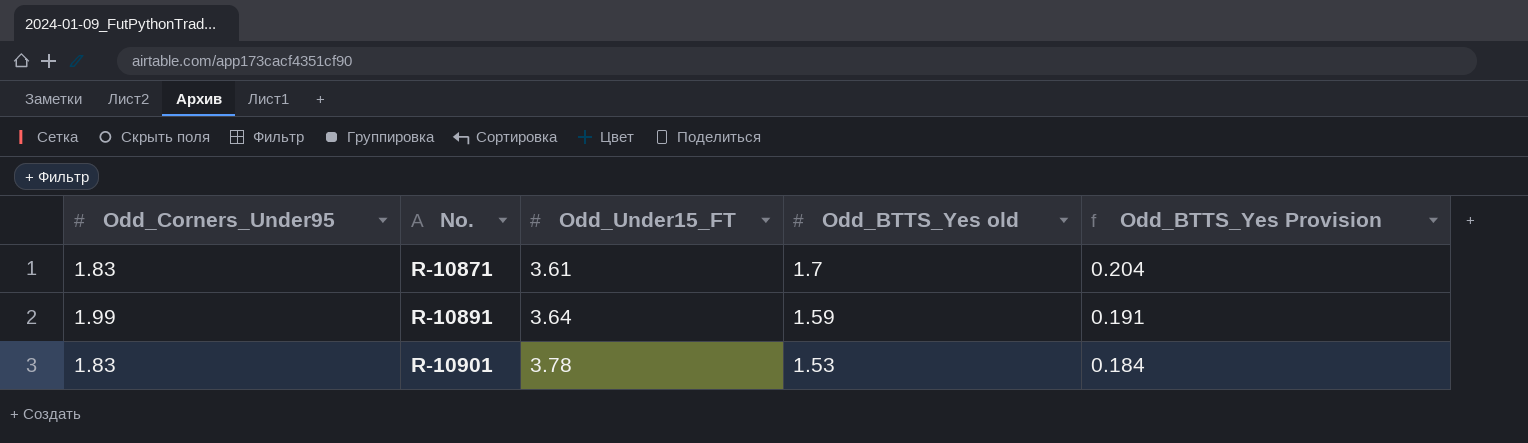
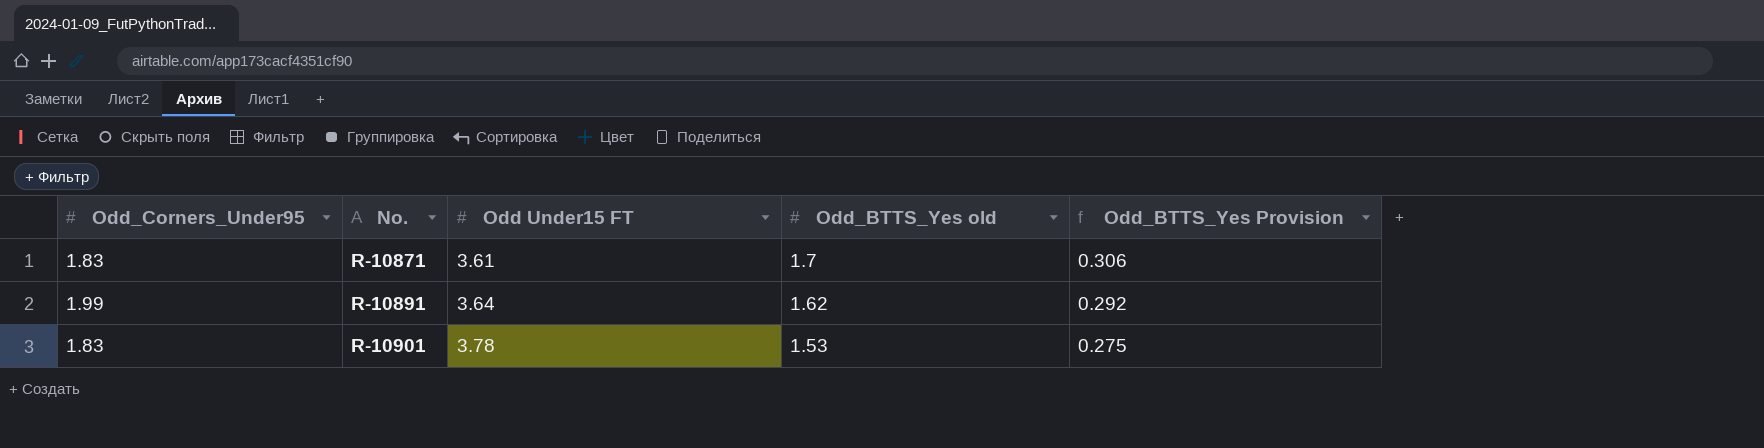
column name: Odd_Under15_FT -> Odd Under15 FT
column Odd_BTTS_Yes Provision | formula: [Odd_BTTS_Yes old] * 0.12 -> [Odd_BTTS_Yes old] * 0.18
R-10891 | Odd_BTTS_Yes old: 1.59 -> 1.62

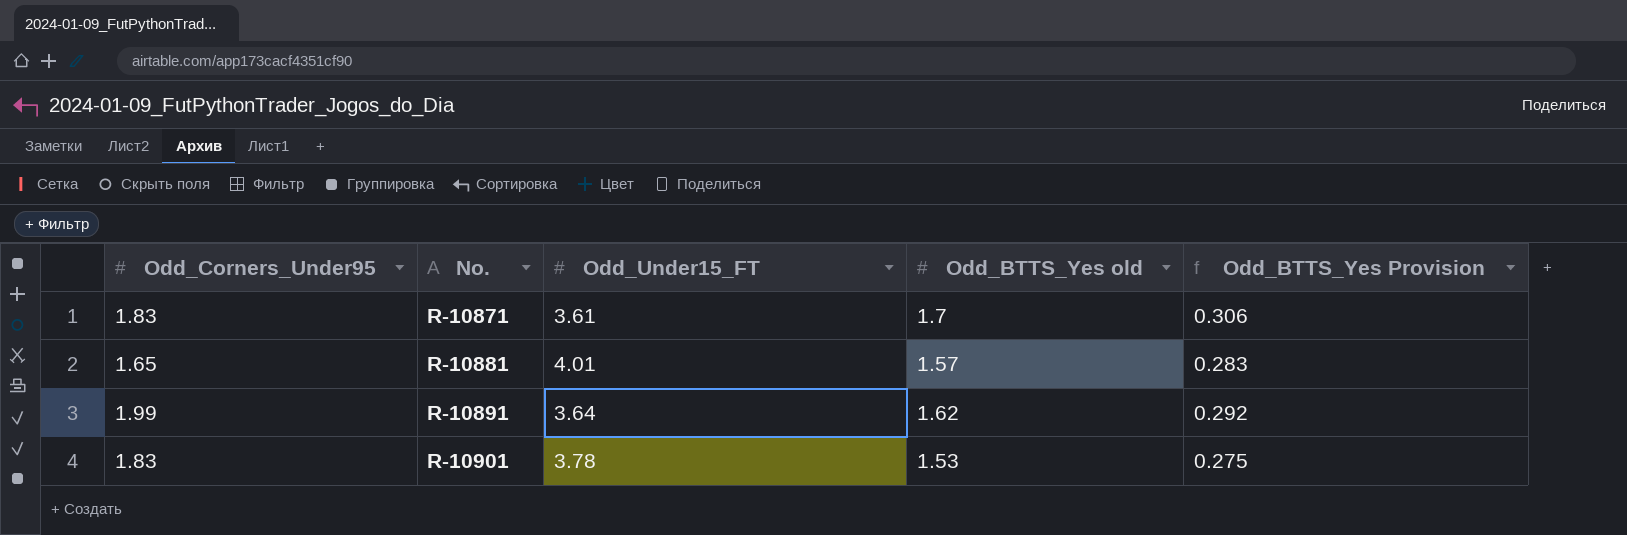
column name: Odd Under15 FT -> Odd_Under15_FT
row R-10881: none -> 1.65 | 4.01 | 1.57 | 0.283

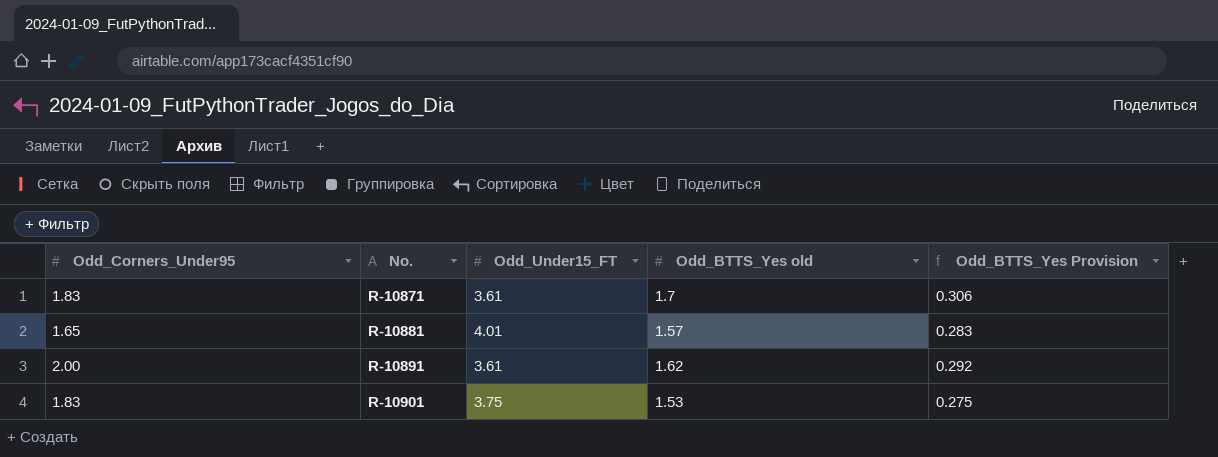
R-10891 | Odd_Corners_Under95: 1.99 -> 2.00
R-10891 | Odd_Under15_FT: 3.64 -> 3.61
R-10901 | Odd_Under15_FT: 3.78 -> 3.75

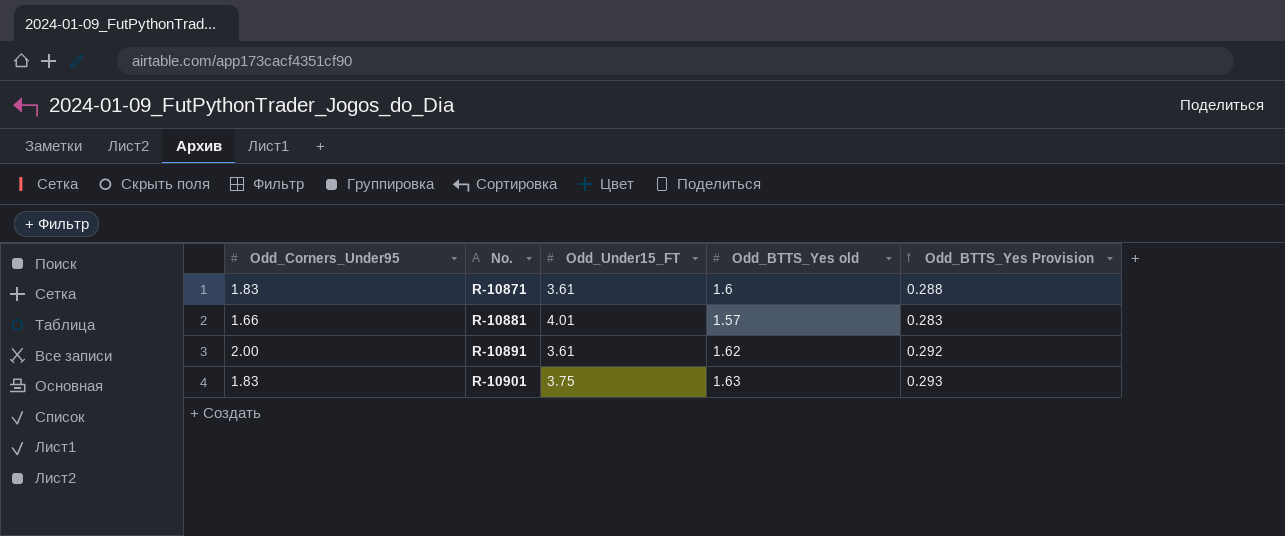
R-10871 | Odd_BTTS_Yes old: 1.7 -> 1.6
R-10871 | Odd_BTTS_Yes Provision: 0.306 -> 0.288
R-10881 | Odd_Corners_Under95: 1.65 -> 1.66
R-10901 | Odd_BTTS_Yes old: 1.53 -> 1.63
R-10901 | Odd_BTTS_Yes Provision: 0.275 -> 0.293

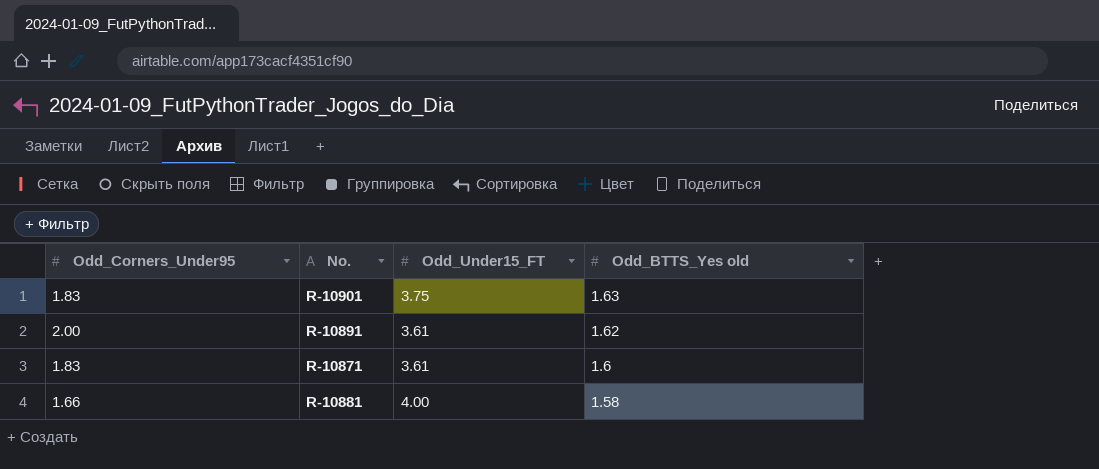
row order: No. ascending -> Odd_BTTS_Yes old descending
column Odd_BTTS_Yes Provision | formula: [Odd_BTTS_Yes old] * 0.18 -> none
R-10881 | Odd_Under15_FT: 4.01 -> 4.00
R-10881 | Odd_BTTS_Yes old: 1.57 -> 1.58

